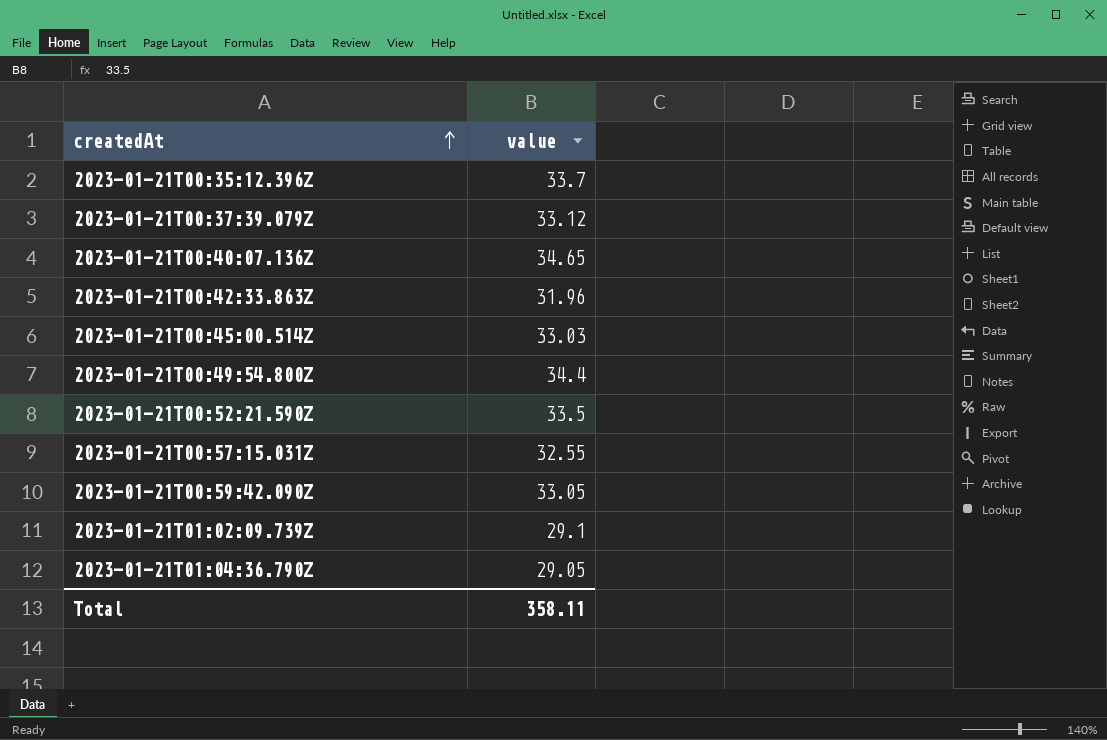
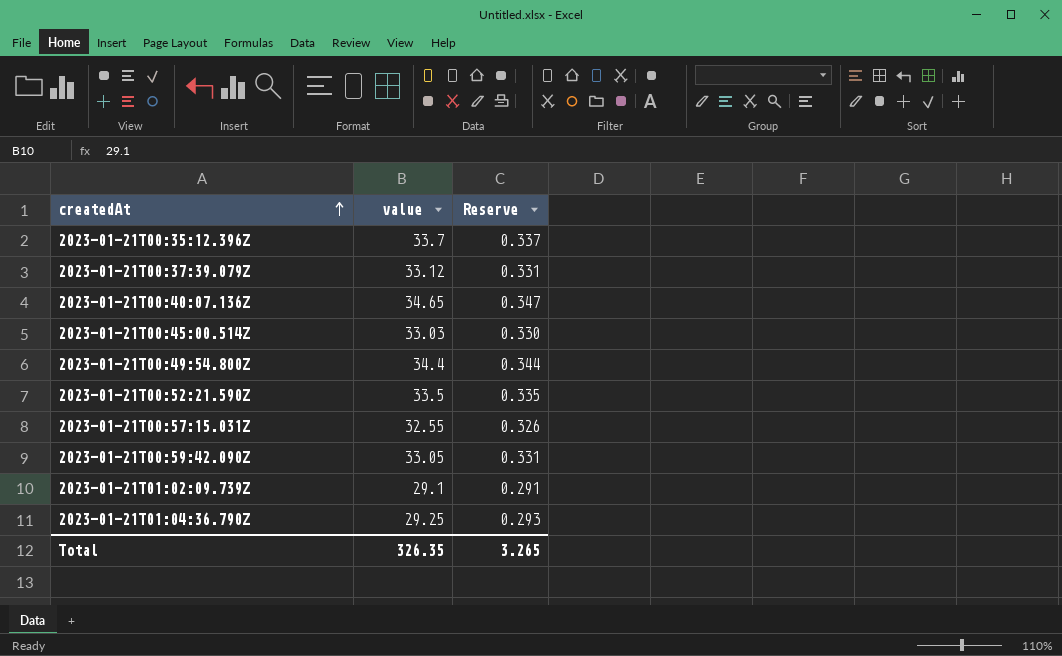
column Reserve | formula: none -> [value] * 0.01
row 2023-01-21T00:42:33.863Z: 31.96 -> none
2023-01-21T01:04:36.790Z | value: 29.05 -> 29.25
Total | value: 358.11 -> 326.35

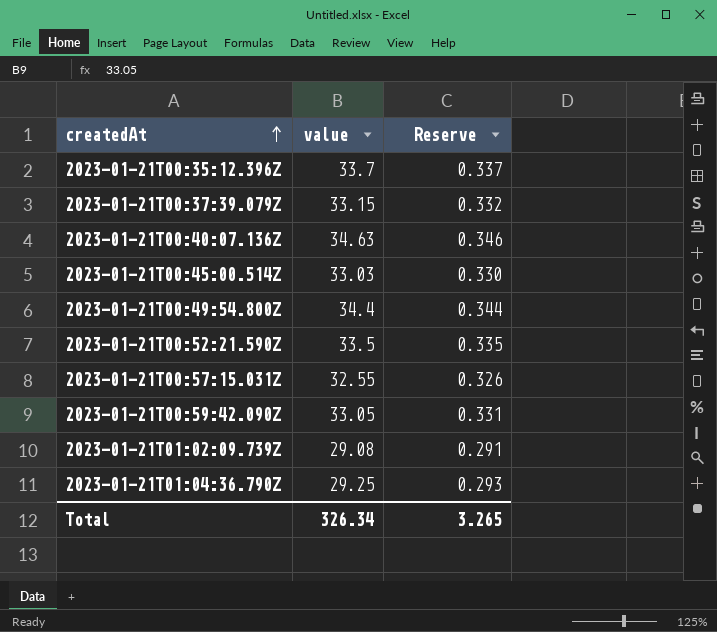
2023-01-21T00:37:39.079Z | value: 33.12 -> 33.15
2023-01-21T00:37:39.079Z | Reserve: 0.331 -> 0.332
2023-01-21T00:40:07.136Z | value: 34.65 -> 34.63
2023-01-21T00:40:07.136Z | Reserve: 0.347 -> 0.346
2023-01-21T01:02:09.739Z | value: 29.1 -> 29.08
Total | value: 326.35 -> 326.34

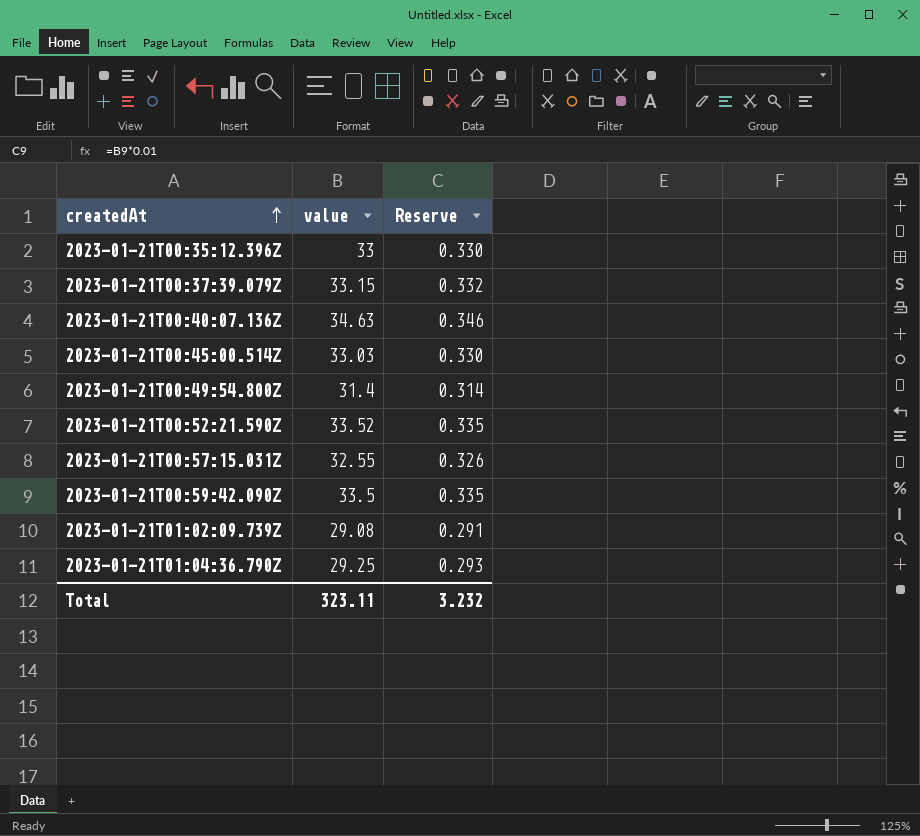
2023-01-21T00:35:12.396Z | value: 33.7 -> 33
2023-01-21T00:35:12.396Z | Reserve: 0.337 -> 0.330
2023-01-21T00:49:54.800Z | value: 34.4 -> 31.4
2023-01-21T00:49:54.800Z | Reserve: 0.344 -> 0.314
2023-01-21T00:52:21.590Z | value: 33.5 -> 33.52
2023-01-21T00:59:42.090Z | value: 33.05 -> 33.5
2023-01-21T00:59:42.090Z | Reserve: 0.331 -> 0.335
Total | value: 326.34 -> 323.11
Total | Reserve: 3.265 -> 3.232

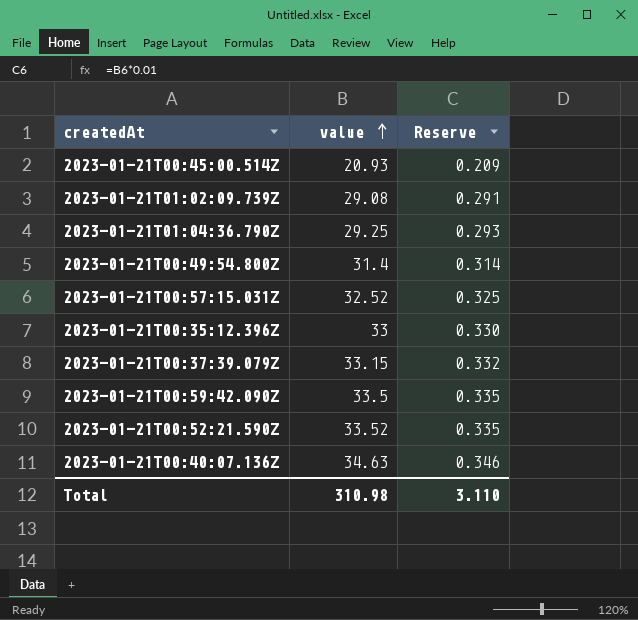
row order: createdAt ascending -> value ascending
2023-01-21T00:45:00.514Z | value: 33.03 -> 20.93
2023-01-21T00:45:00.514Z | Reserve: 0.330 -> 0.209
2023-01-21T00:57:15.031Z | value: 32.55 -> 32.52
2023-01-21T00:57:15.031Z | Reserve: 0.326 -> 0.325
Total | value: 323.11 -> 310.98
Total | Reserve: 3.232 -> 3.110

